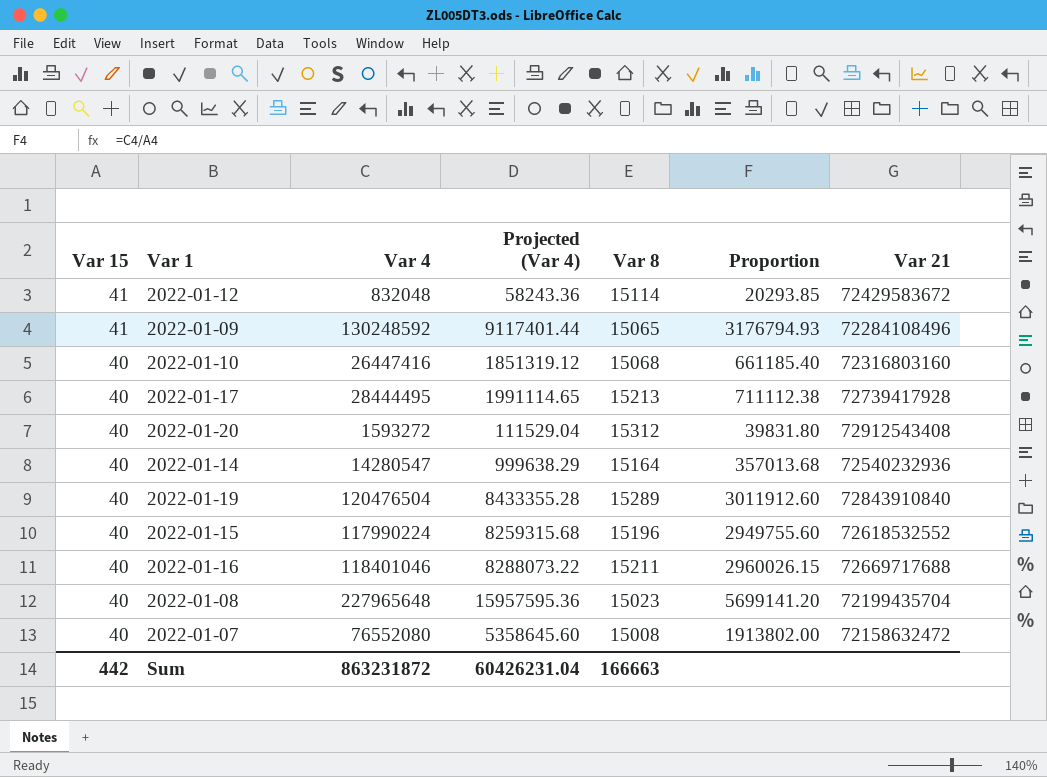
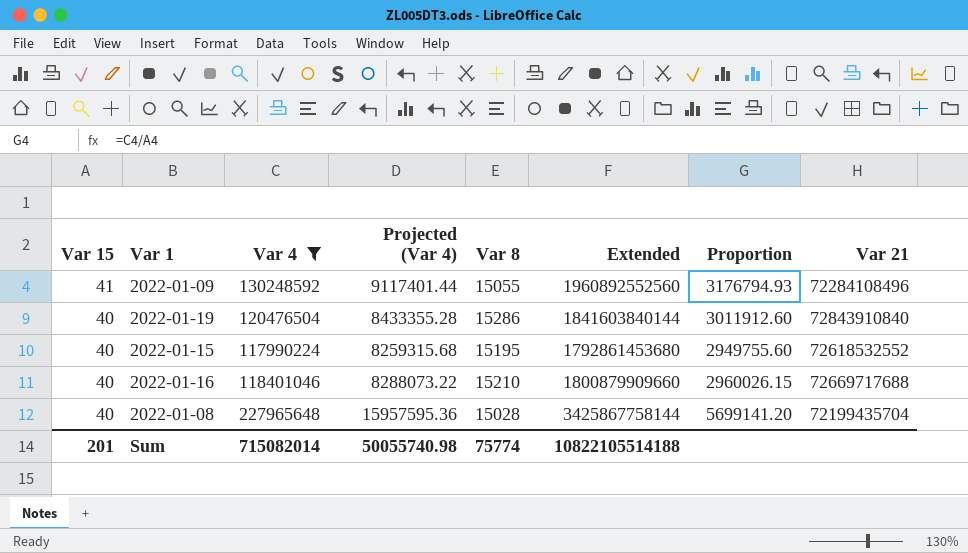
filter: none -> Var 4 >= 117990224
column Extended | formula: none -> [Var 4] * [Var 8]
2022-01-09 | Var 8: 15065 -> 15055
2022-01-19 | Var 8: 15289 -> 15286
2022-01-15 | Var 8: 15196 -> 15195
2022-01-16 | Var 8: 15211 -> 15210
2022-01-08 | Var 8: 15023 -> 15028
Sum | Var 15: 442 -> 201
Sum | Var 4: 863231872 -> 715082014
Sum | Projected (Var 4): 60426231.04 -> 50055740.98
Sum | Var 8: 166663 -> 75774

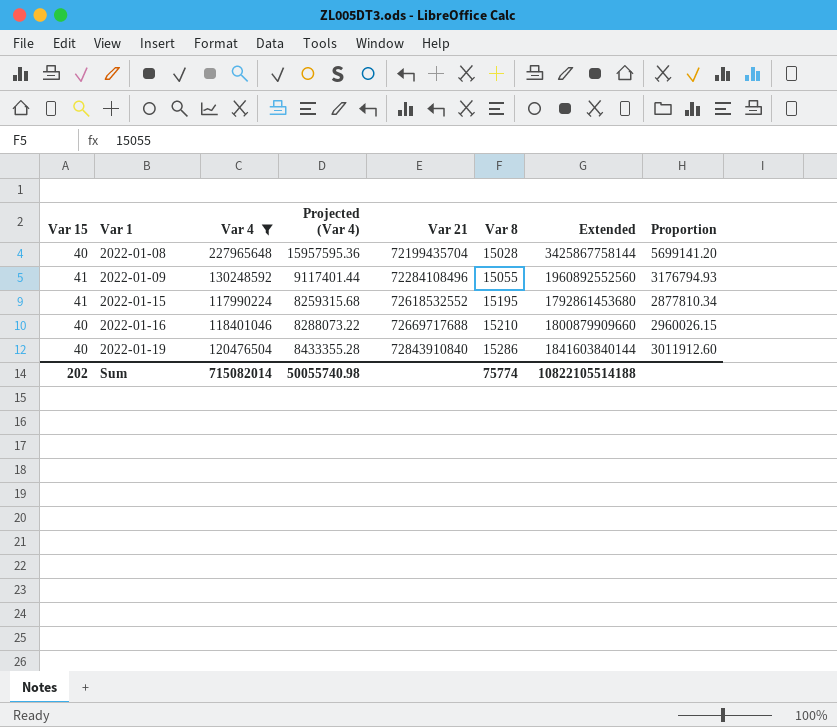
row order: Var 15 descending -> Var 1 ascending
column Var 21 | position: 8 -> 5
2022-01-15 | Var 15: 40 -> 41
2022-01-15 | Proportion: 2949755.60 -> 2877810.34
Sum | Var 15: 201 -> 202

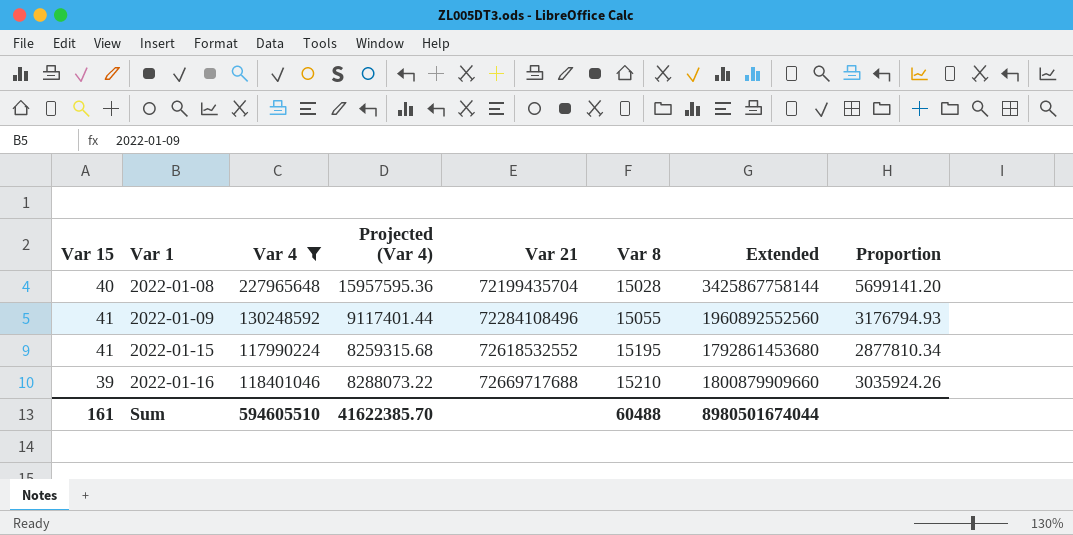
row 2022-01-19: 40 | 120476504 | 8433355.28 | 72843910840 | 15286 | 1841603840144 | 3011912.60 -> none
2022-01-16 | Var 15: 40 -> 39
2022-01-16 | Proportion: 2960026.15 -> 3035924.26
Sum | Var 15: 202 -> 161
Sum | Var 4: 715082014 -> 594605510
Sum | Projected (Var 4): 50055740.98 -> 41622385.70
Sum | Var 8: 75774 -> 60488
Sum | Extended: 10822105514188 -> 8980501674044

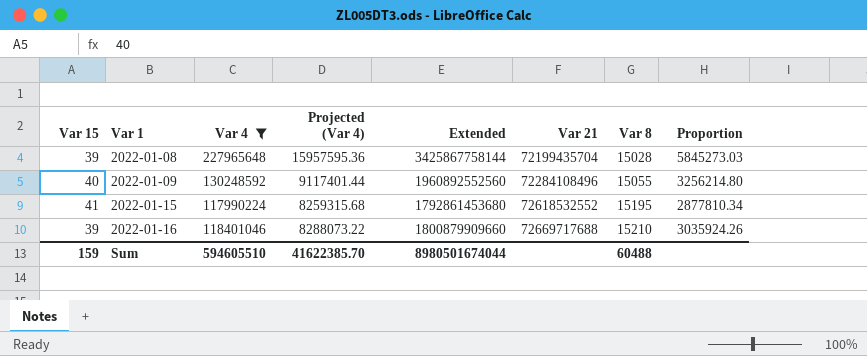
column Extended | position: 7 -> 5
2022-01-08 | Var 15: 40 -> 39
2022-01-08 | Proportion: 5699141.20 -> 5845273.03
2022-01-09 | Var 15: 41 -> 40
2022-01-09 | Proportion: 3176794.93 -> 3256214.80
Sum | Var 15: 161 -> 159

